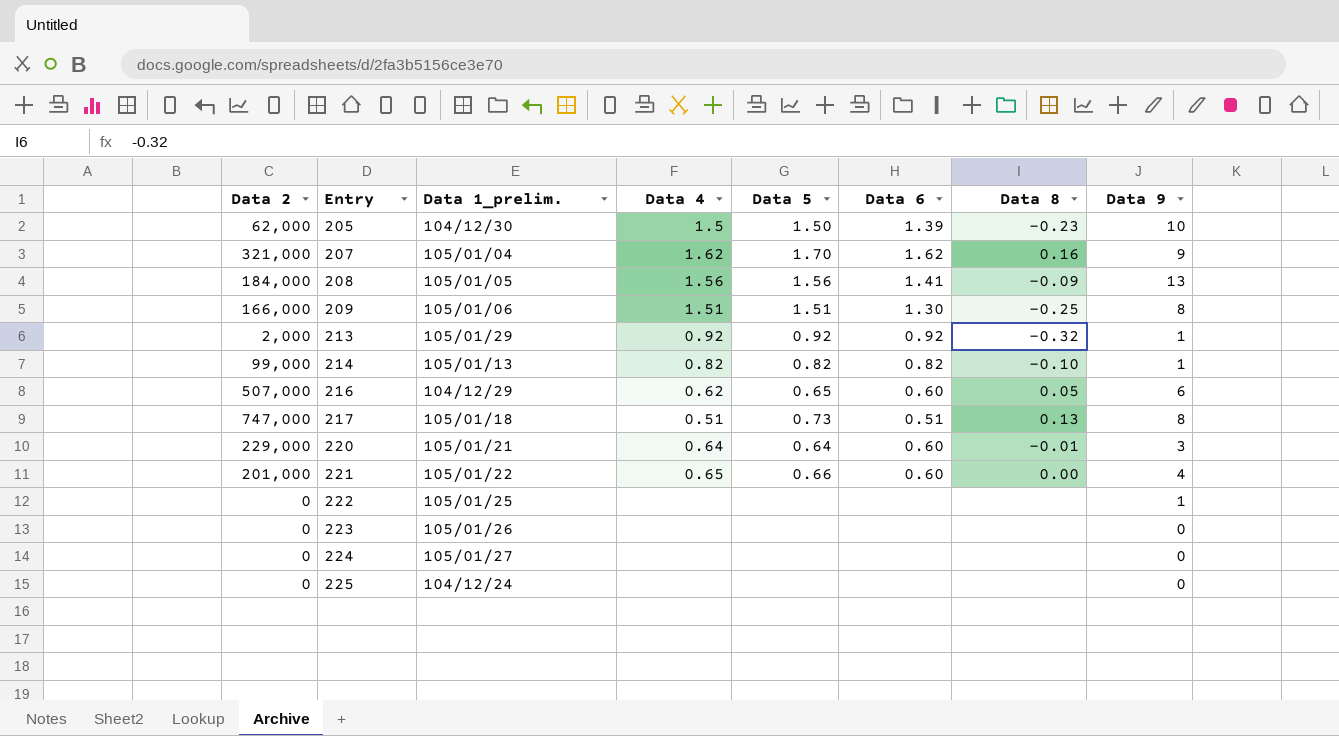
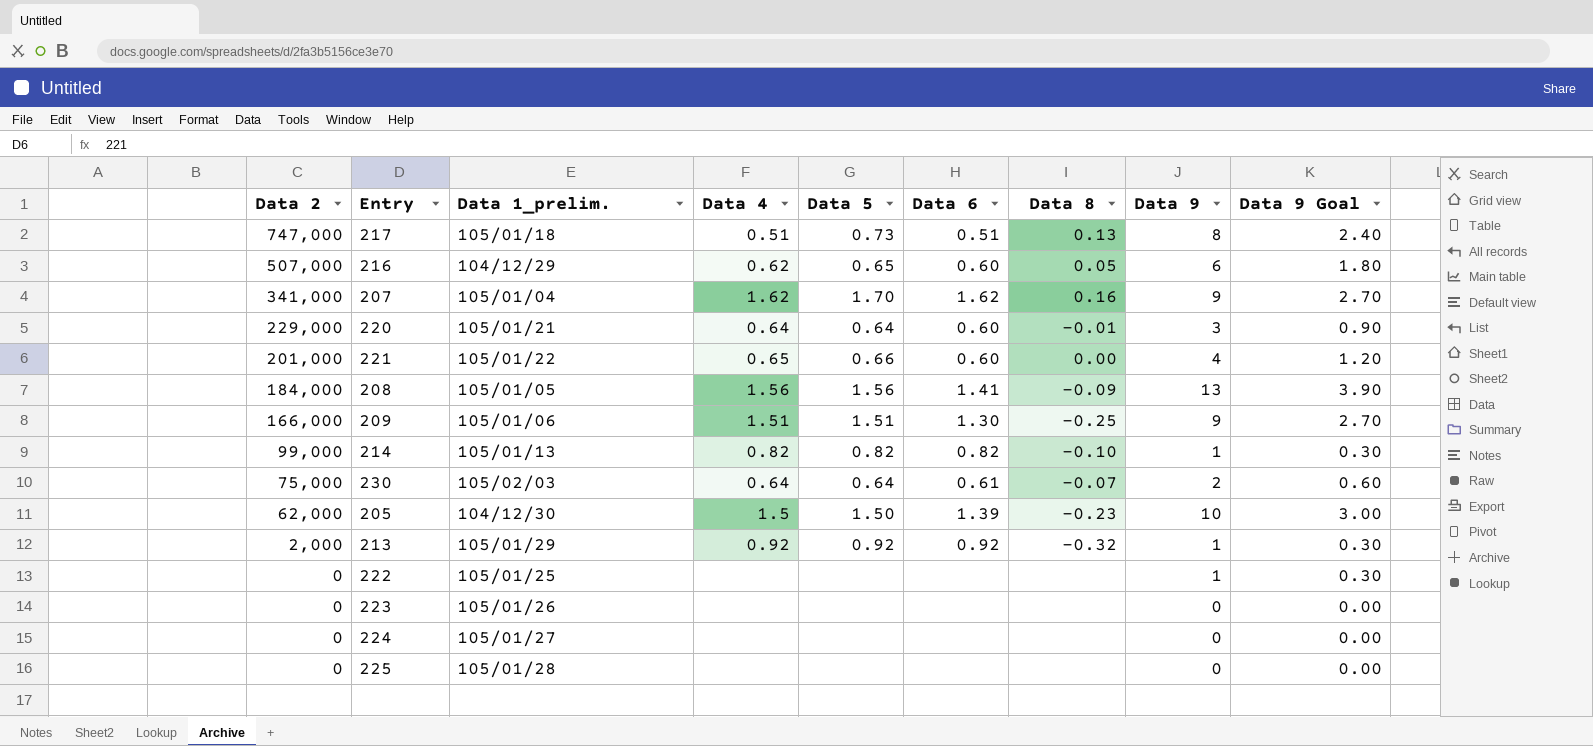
row order: Entry ascending -> Data 2 descending
column Data 9 Goal | formula: none -> [Data 9] * 0.3
207 | Data 2: 321,000 -> 341,000
209 | Data 9: 8 -> 9
row 230: none -> 75,000 | 105/02/03 | 0.64 | 0.64 | 0.61 | -0.07 | 2 | 0.60
225 | Data 1_prelim.: 104/12/24 -> 105/01/28

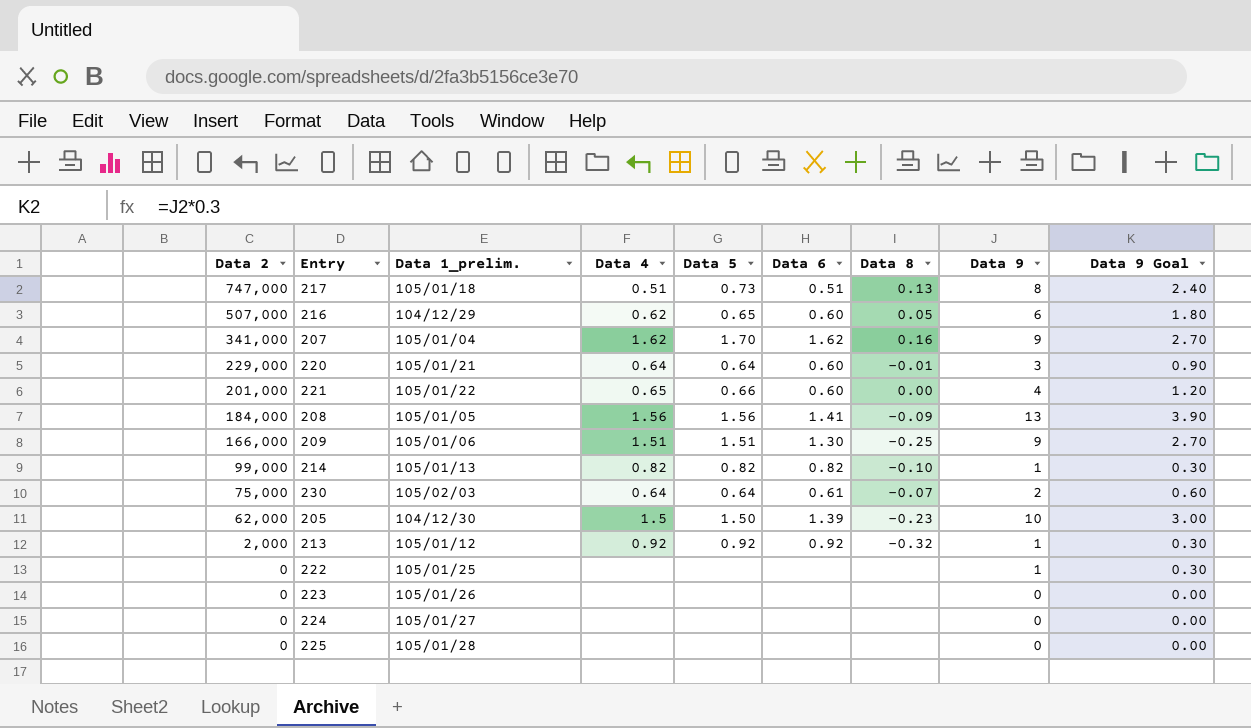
213 | Data 1_prelim.: 105/01/29 -> 105/01/12

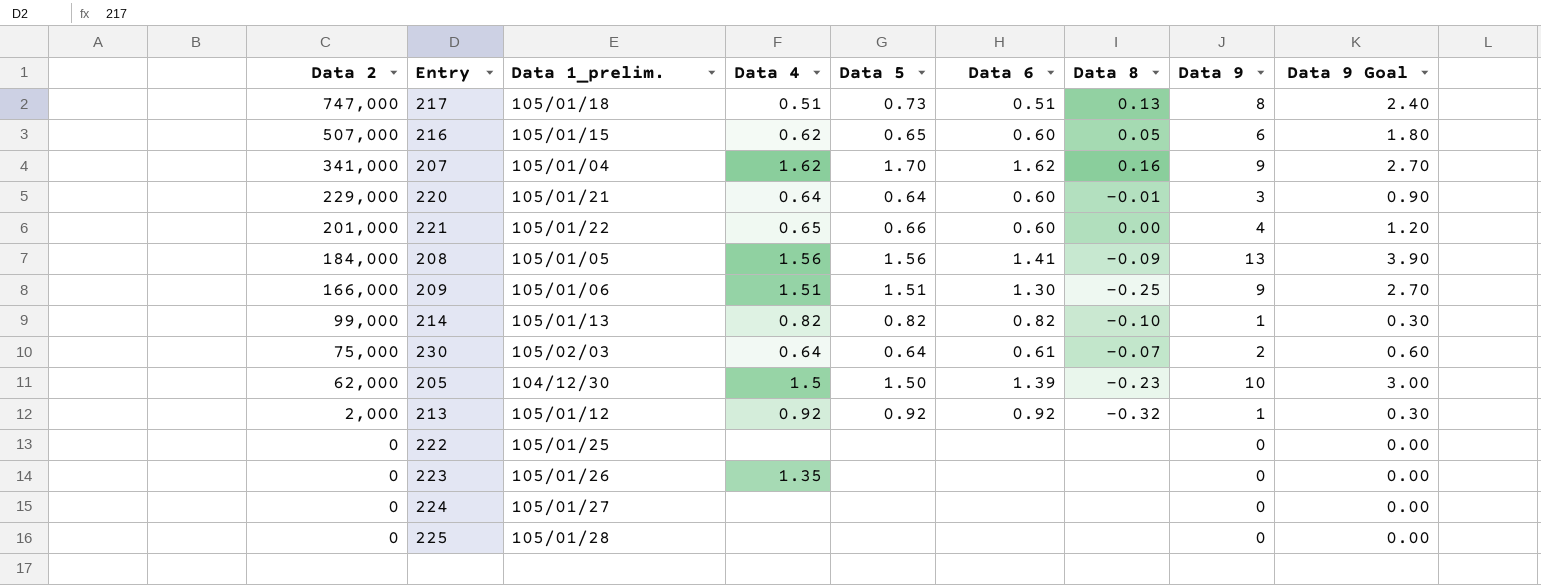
216 | Data 1_prelim.: 104/12/29 -> 105/01/15
222 | Data 9: 1 -> 0
222 | Data 9 Goal: 0.30 -> 0.00
223 | Data 4: none -> 1.35

